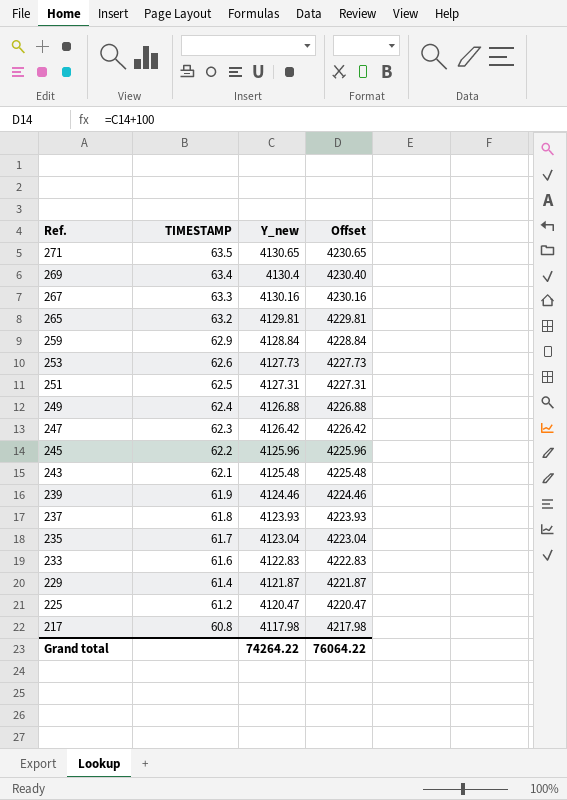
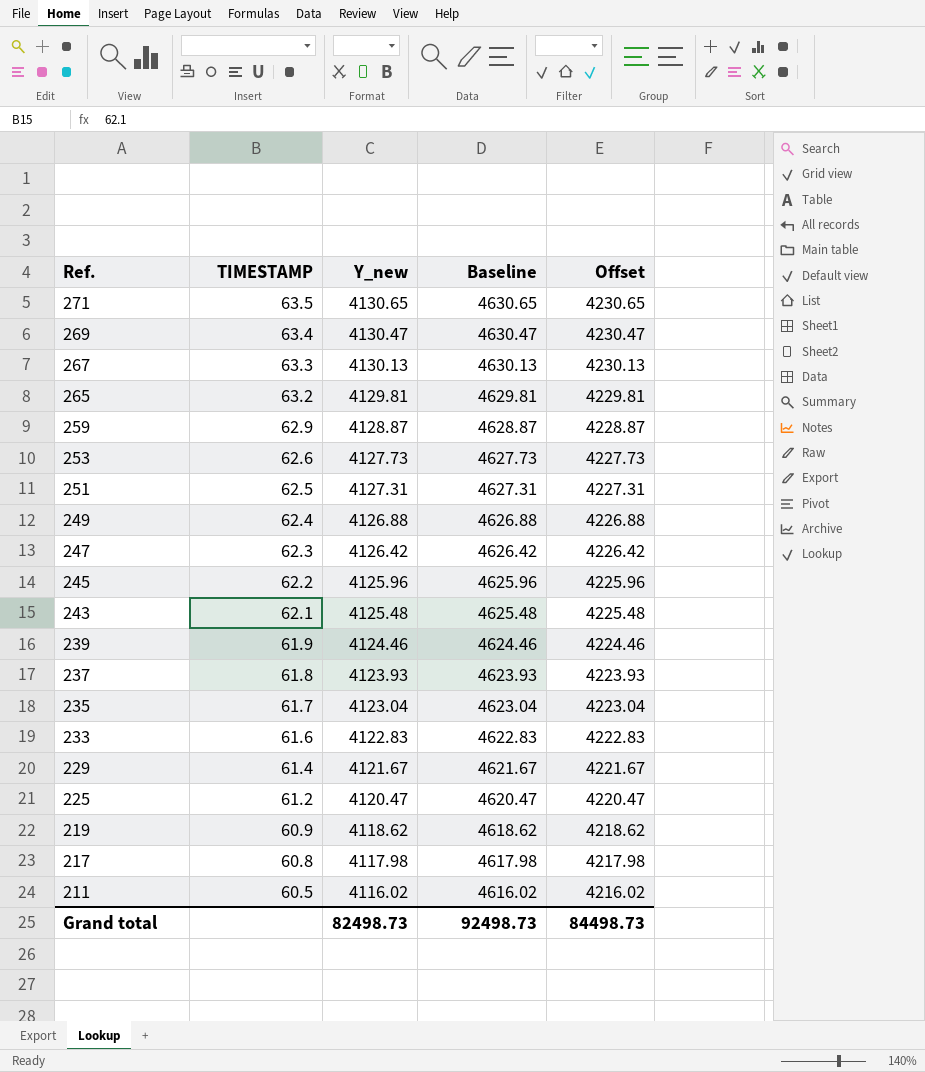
column Baseline | formula: none -> [Y_new] + 500
269 | Y_new: 4130.4 -> 4130.47
269 | Offset: 4230.40 -> 4230.47
267 | Y_new: 4130.16 -> 4130.13
267 | Offset: 4230.16 -> 4230.13
259 | Y_new: 4128.84 -> 4128.87
259 | Offset: 4228.84 -> 4228.87
229 | Y_new: 4121.87 -> 4121.67
229 | Offset: 4221.87 -> 4221.67
row 219: none -> 60.9 | 4118.62 | 4618.62 | 4218.62
row 211: none -> 60.5 | 4116.02 | 4616.02 | 4216.02
Grand total | Y_new: 74264.22 -> 82498.73
Grand total | Offset: 76064.22 -> 84498.73

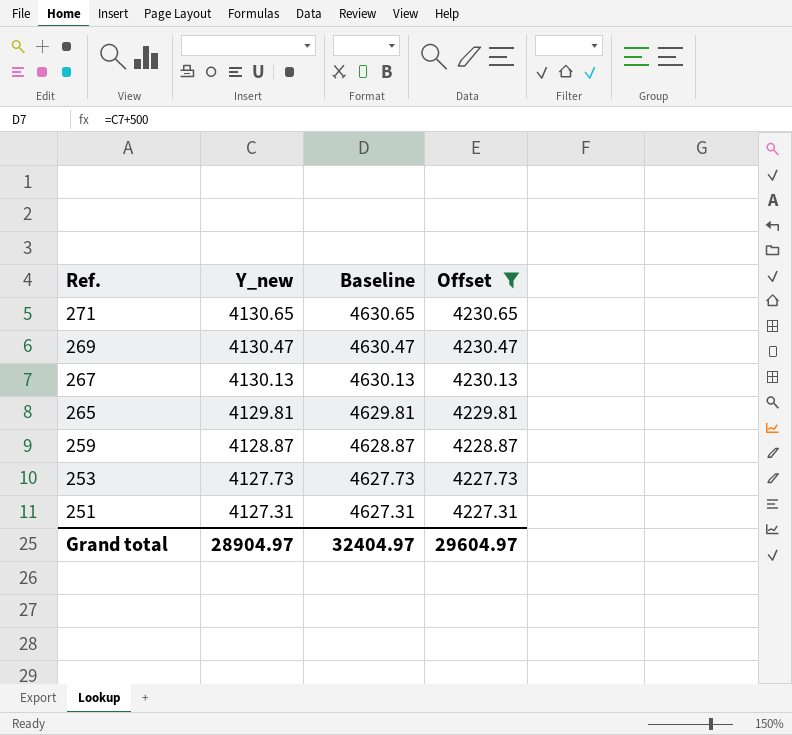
filter: none -> Offset >= 4227.31
column TIMESTAMP | position: 2 -> none
Grand total | Y_new: 82498.73 -> 28904.97
Grand total | Baseline: 92498.73 -> 32404.97
Grand total | Offset: 84498.73 -> 29604.97

